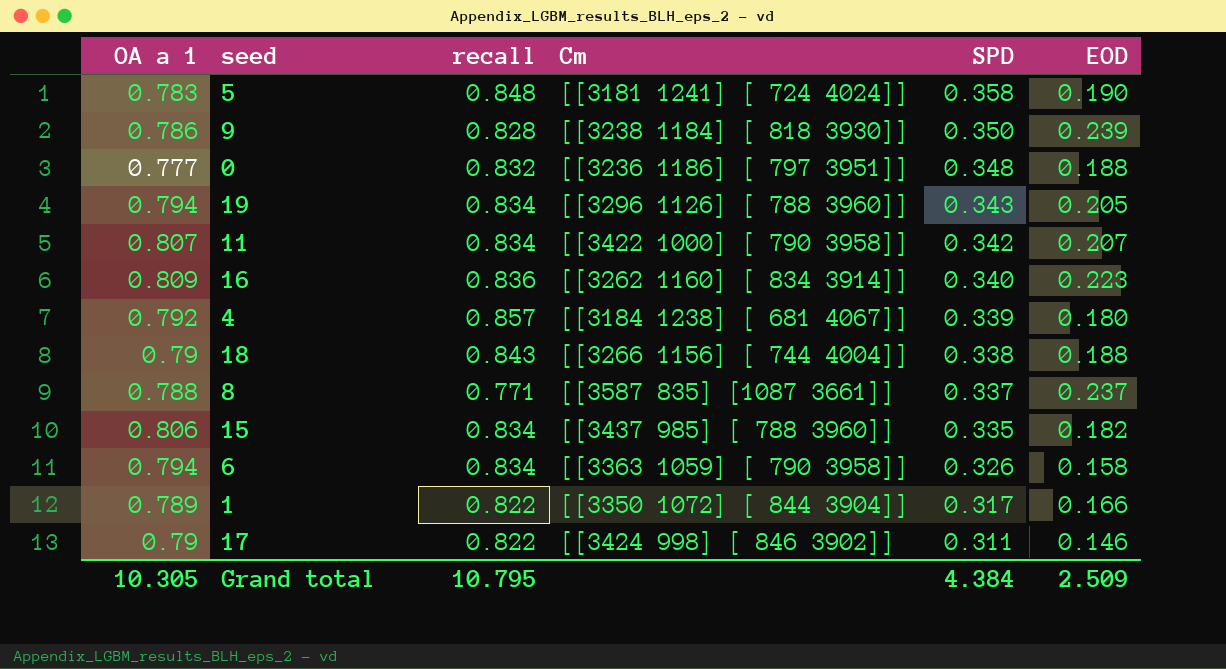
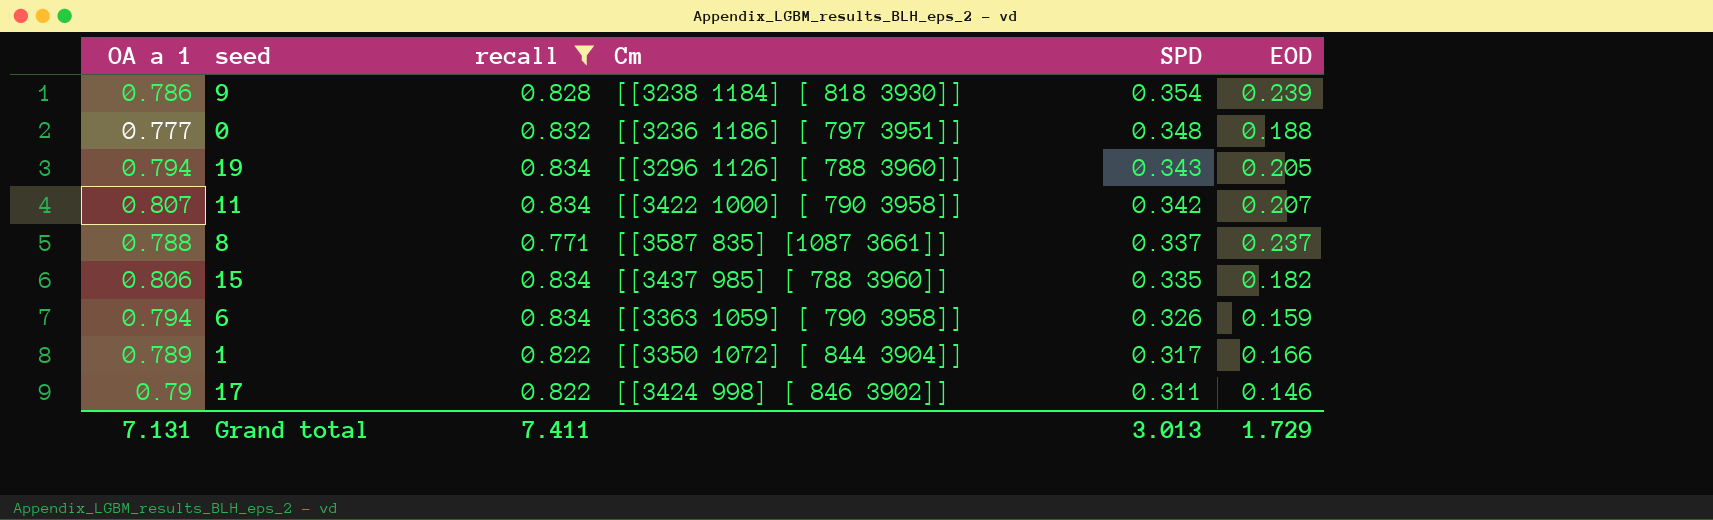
filter: none -> recall <= 0.834
9 | SPD: 0.350 -> 0.354
6 | EOD: 0.158 -> 0.159
Grand total | OA a 1: 10.305 -> 7.131
Grand total | recall: 10.795 -> 7.411
Grand total | SPD: 4.384 -> 3.013
Grand total | EOD: 2.509 -> 1.729

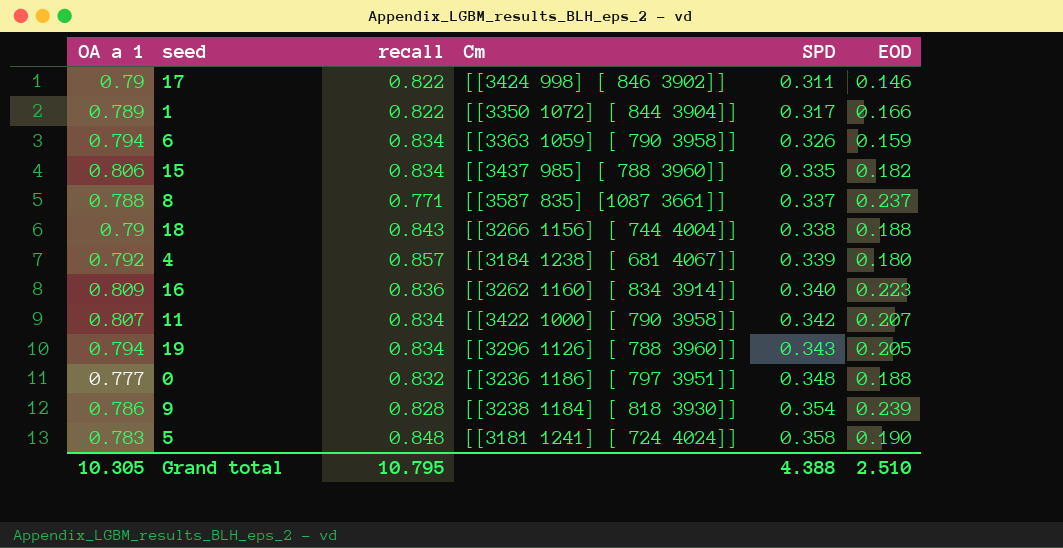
filter: recall <= 0.834 -> none
row order: SPD descending -> SPD ascending
Grand total | OA a 1: 7.131 -> 10.305
Grand total | recall: 7.411 -> 10.795
Grand total | SPD: 3.013 -> 4.388
Grand total | EOD: 1.729 -> 2.510

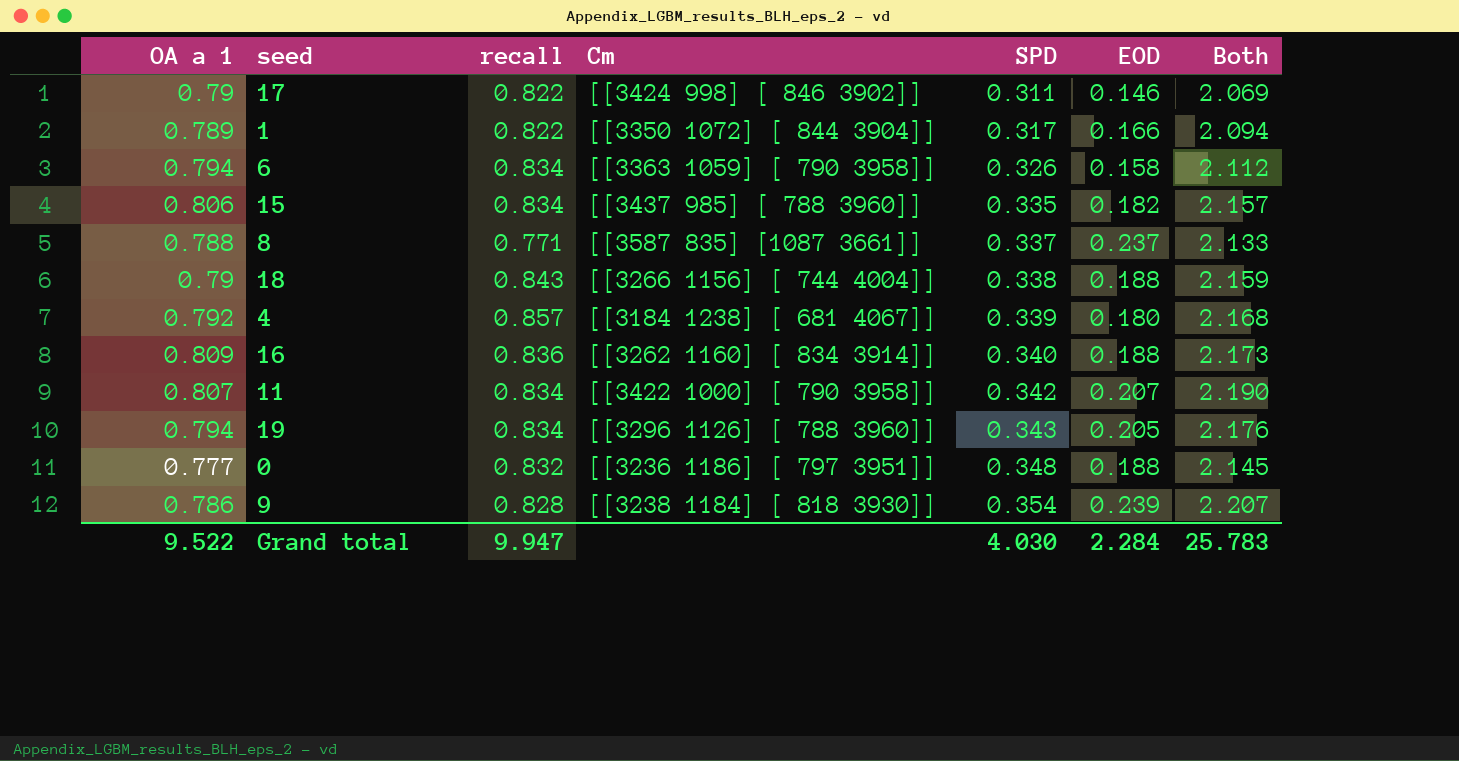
column Both | formula: none -> [OA a 1] + [recall] + [SPD] + [EOD]
row 5: 0.783 | 0.848 | [[3181 1241] [ 724 4024]] | 0.358 | 0.190 -> none
6 | EOD: 0.159 -> 0.158
16 | EOD: 0.223 -> 0.188
Grand total | OA a 1: 10.305 -> 9.522
Grand total | recall: 10.795 -> 9.947
Grand total | SPD: 4.388 -> 4.030
Grand total | EOD: 2.510 -> 2.284

